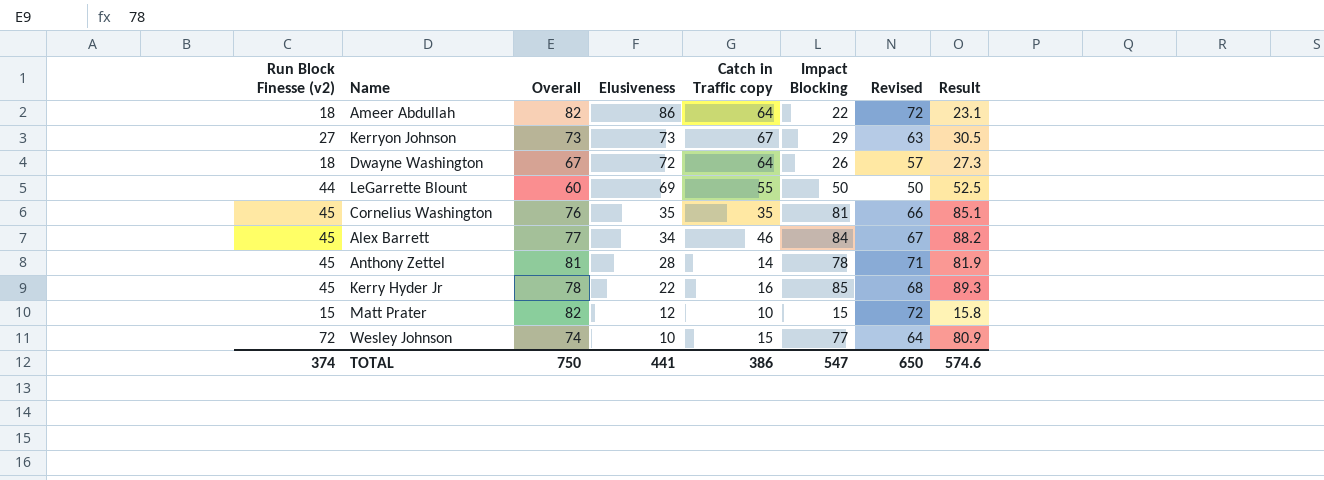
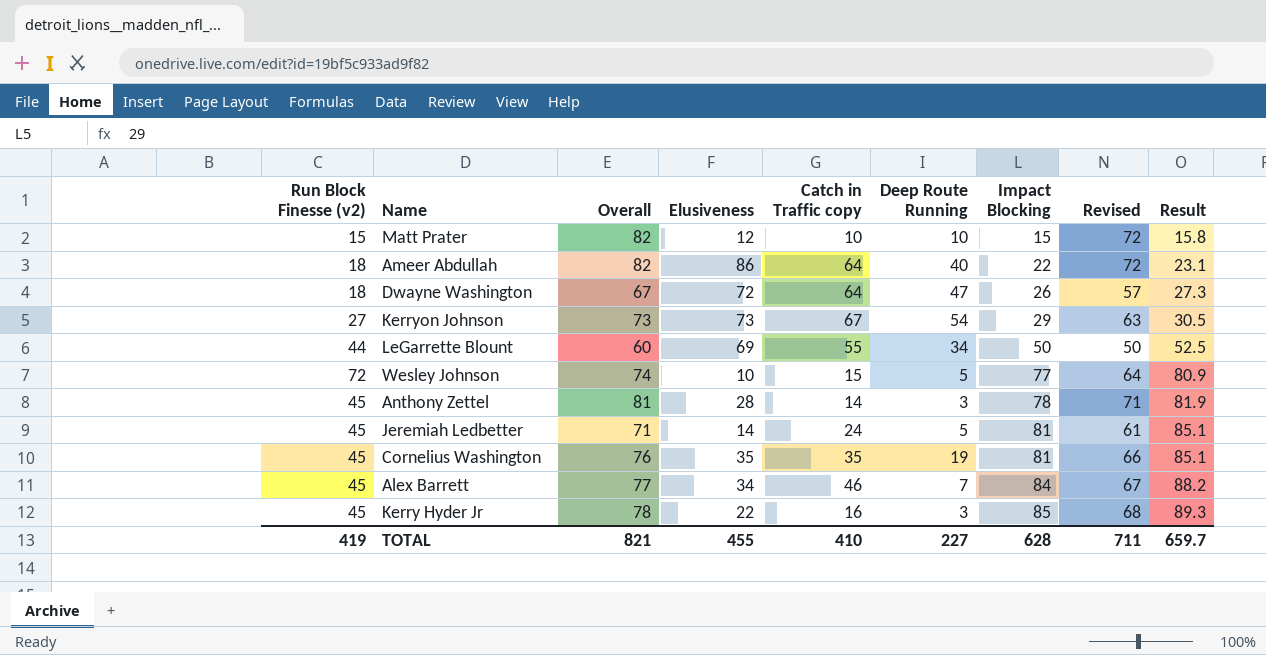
row order: Elusiveness descending -> Impact Blocking ascending
column Deep Route Running | position: none -> 6
row Jeremiah Ledbetter: none -> 45 | 71 | 14 | 24 | 5 | 81 | 61 | 85.1
TOTAL | Run Block Finesse (v2): 374 -> 419
TOTAL | Overall: 750 -> 821
TOTAL | Elusiveness: 441 -> 455
TOTAL | Catch in Traffic copy: 386 -> 410
TOTAL | Impact Blocking: 547 -> 628
TOTAL | Revised: 650 -> 711
TOTAL | Result: 574.6 -> 659.7

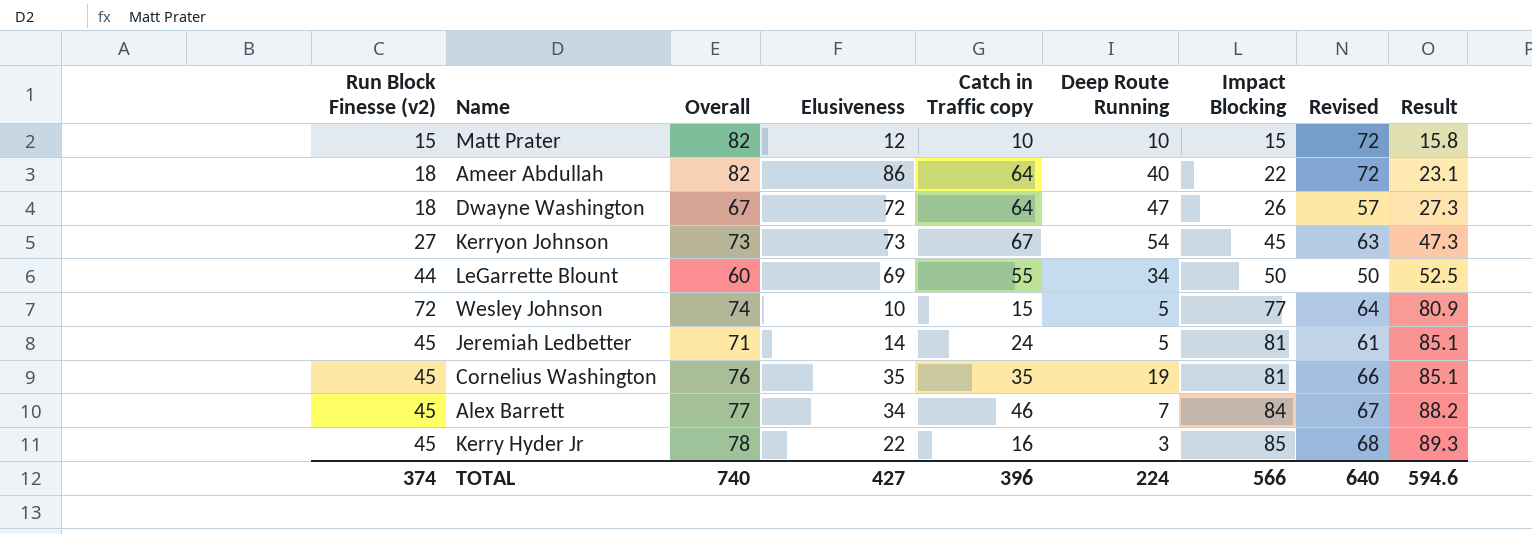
row Anthony Zettel: 45 | 81 | 28 | 14 | 3 | 78 | 71 | 81.9 -> none
Kerryon Johnson | Impact Blocking: 29 -> 45
Kerryon Johnson | Result: 30.5 -> 47.3
TOTAL | Run Block Finesse (v2): 419 -> 374
TOTAL | Overall: 821 -> 740
TOTAL | Elusiveness: 455 -> 427
TOTAL | Catch in Traffic copy: 410 -> 396
TOTAL | Deep Route Running: 227 -> 224
TOTAL | Impact Blocking: 628 -> 566
TOTAL | Revised: 711 -> 640
TOTAL | Result: 659.7 -> 594.6

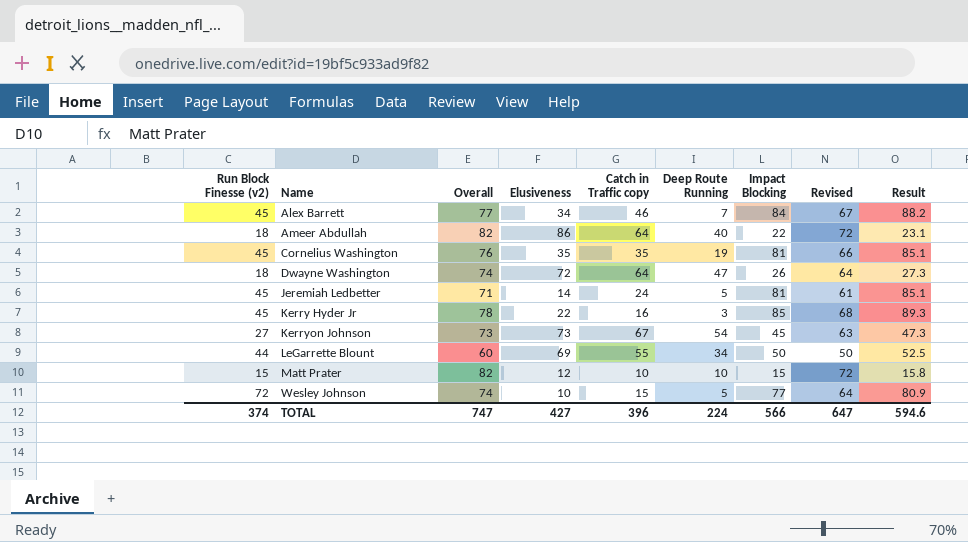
row order: Impact Blocking ascending -> Name ascending
Dwayne Washington | Overall: 67 -> 74
Dwayne Washington | Revised: 57 -> 64
TOTAL | Overall: 740 -> 747
TOTAL | Revised: 640 -> 647

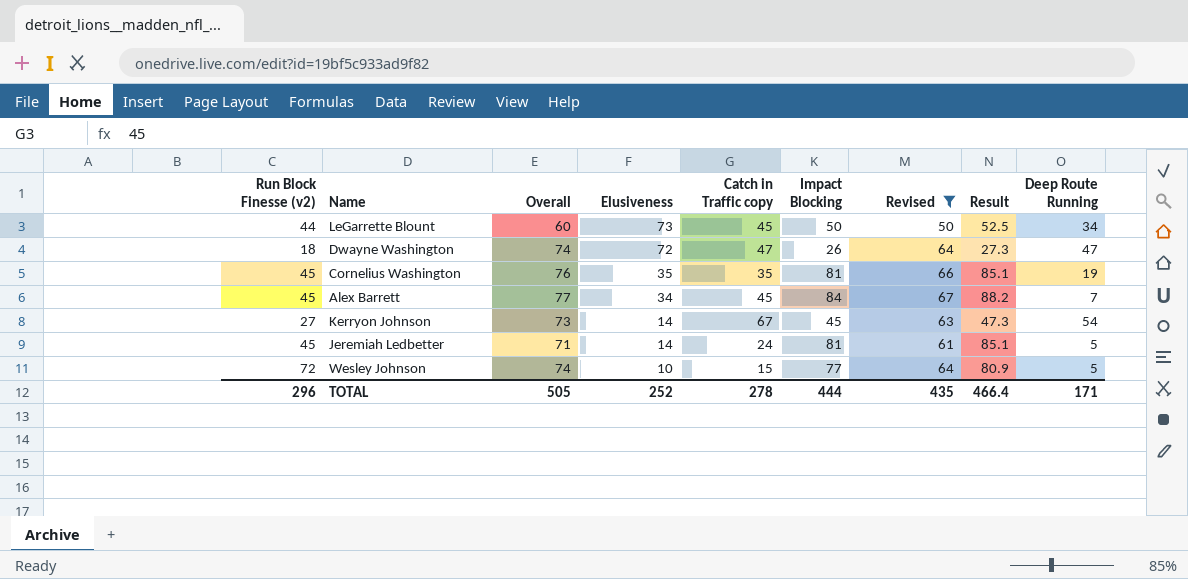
filter: none -> Revised <= 67
row order: Name ascending -> Elusiveness descending
column Deep Route Running | position: 6 -> 9
LeGarrette Blount | Elusiveness: 69 -> 73
LeGarrette Blount | Catch in Traffic copy: 55 -> 45
Dwayne Washington | Catch in Traffic copy: 64 -> 47
Alex Barrett | Catch in Traffic copy: 46 -> 45
Kerryon Johnson | Elusiveness: 73 -> 14
TOTAL | Run Block Finesse (v2): 374 -> 296
TOTAL | Overall: 747 -> 505
TOTAL | Elusiveness: 427 -> 252
TOTAL | Catch in Traffic copy: 396 -> 278
TOTAL | Impact Blocking: 566 -> 444
TOTAL | Revised: 647 -> 435
TOTAL | Result: 594.6 -> 466.4
TOTAL | Deep Route Running: 224 -> 171

